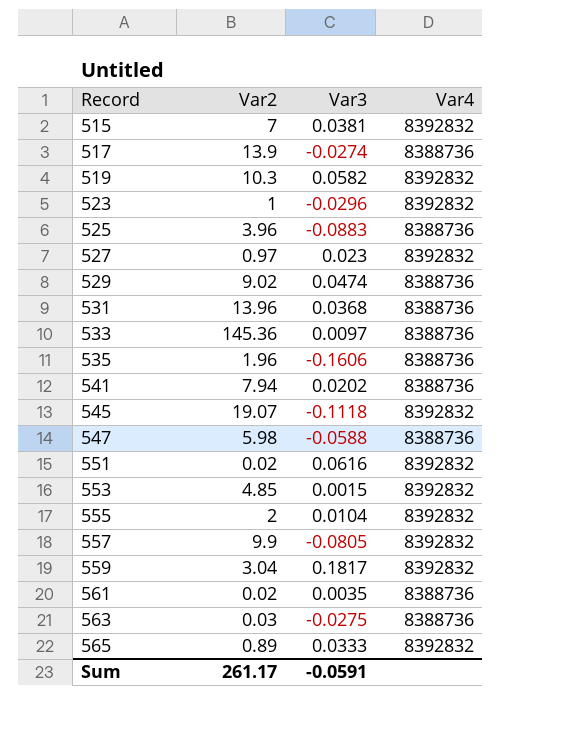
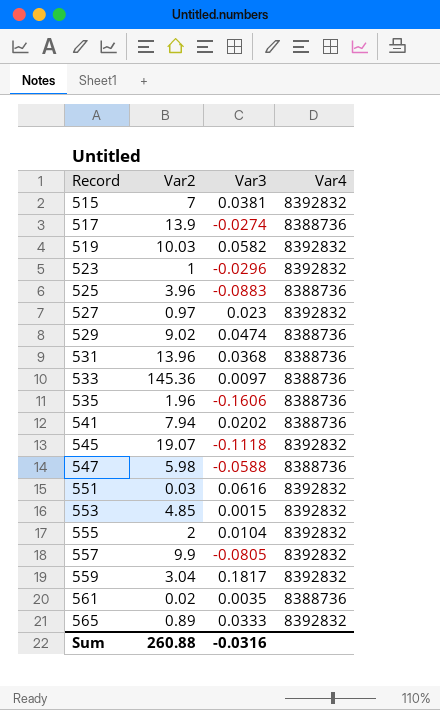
row 563: 0.03 | -0.0275 | 8388736 -> none
519 | Var2: 10.3 -> 10.03
551 | Var2: 0.02 -> 0.03
Sum | Var2: 261.17 -> 260.88
Sum | Var3: -0.0591 -> -0.0316

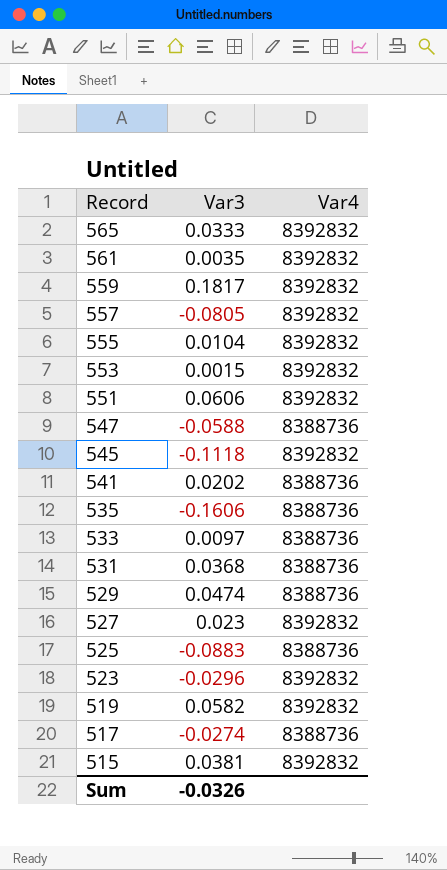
row order: Record ascending -> Record descending
column Var2 | position: 2 -> none
561 | Var4: 8388736 -> 8392832
551 | Var3: 0.0616 -> 0.0606
Sum | Var3: -0.0316 -> -0.0326

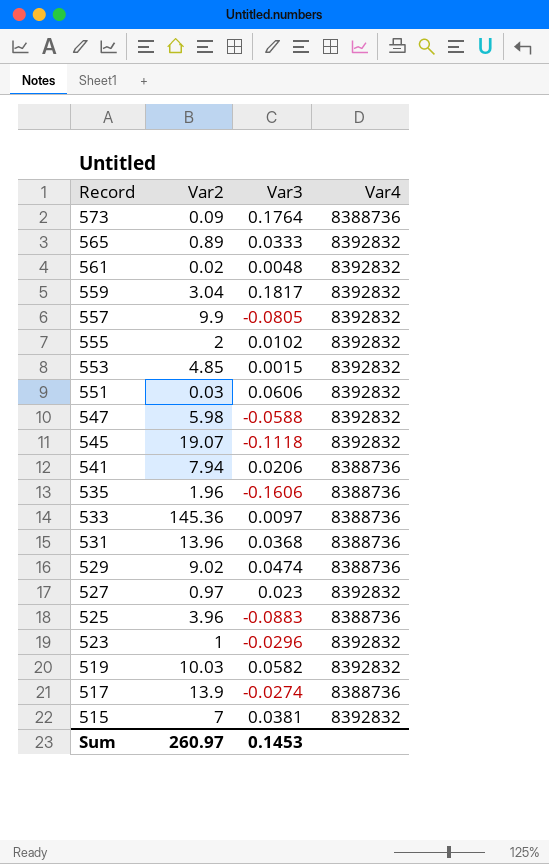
column Var2 | position: none -> 2
row 573: none -> 0.09 | 0.1764 | 8388736
561 | Var3: 0.0035 -> 0.0048
555 | Var3: 0.0104 -> 0.0102
547 | Var4: 8388736 -> 8392832
541 | Var3: 0.0202 -> 0.0206
Sum | Var3: -0.0326 -> 0.1453

